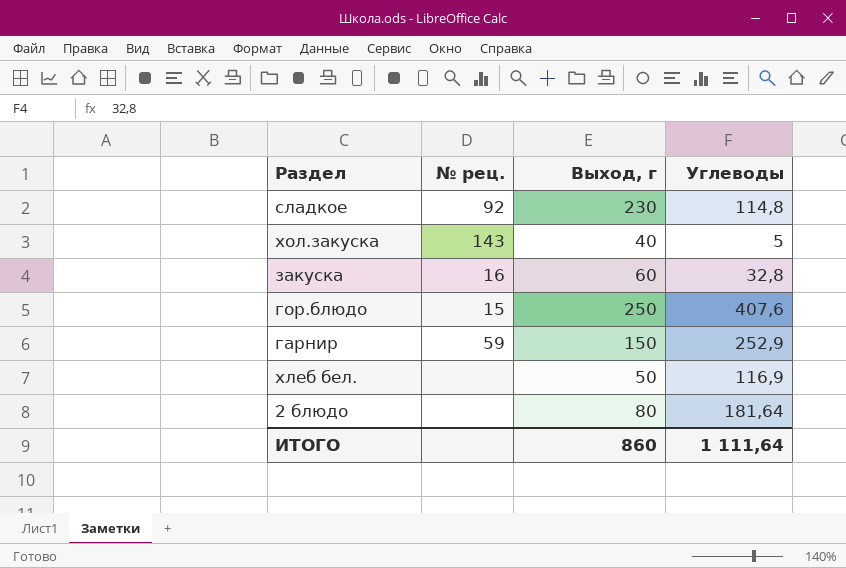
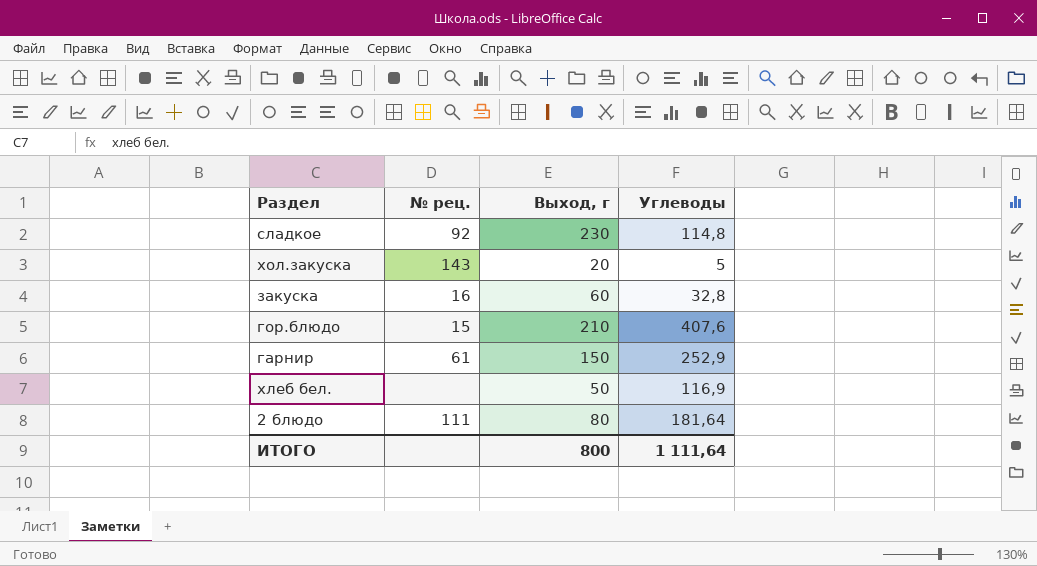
хол.закуска | Выход, г: 40 -> 20
гор.блюдо | Выход, г: 250 -> 210
гарнир | № рец.: 59 -> 61
2 блюдо | № рец.: none -> 111
ИТОГО | Выход, г: 860 -> 800

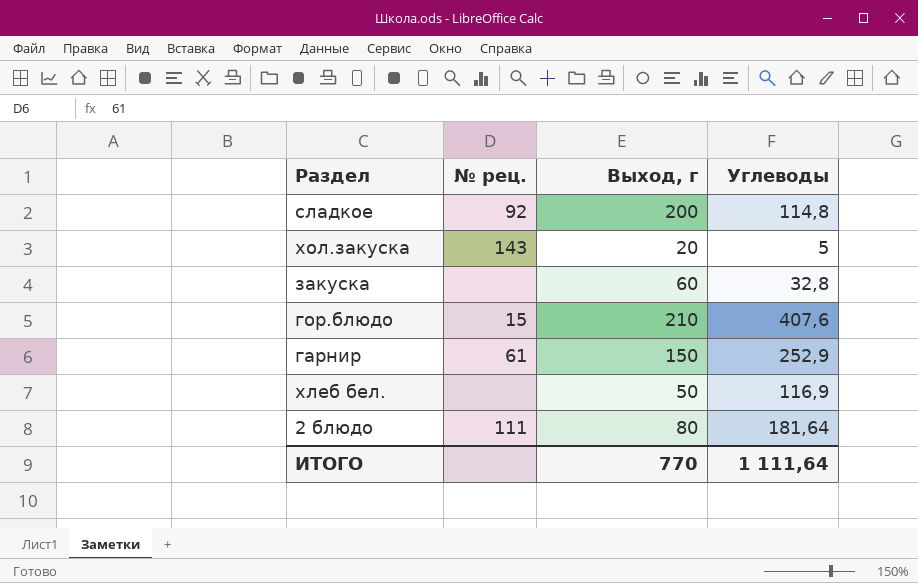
сладкое | Выход, г: 230 -> 200
закуска | № рец.: 16 -> none
ИТОГО | Выход, г: 800 -> 770

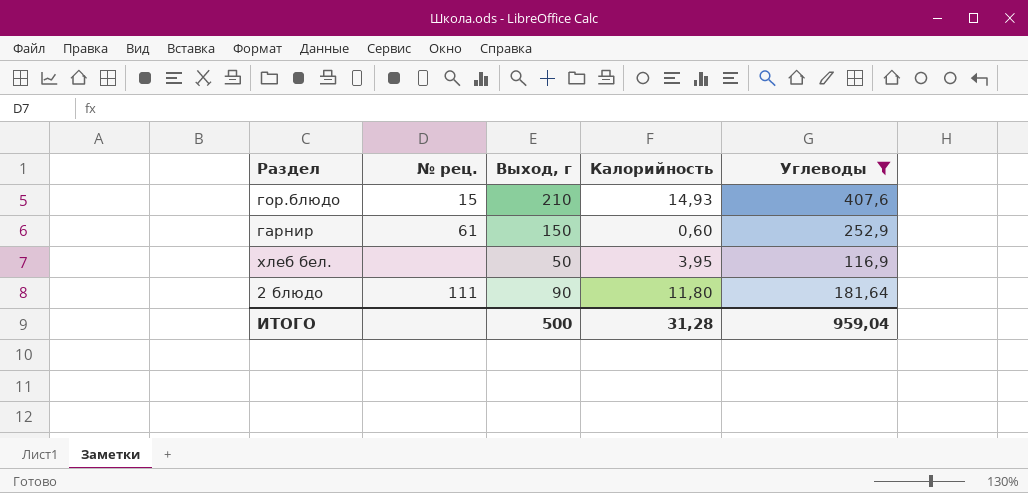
filter: none -> Углеводы >= 116,9
column Калорийность | position: none -> 4
2 блюдо | Выход, г: 80 -> 90
ИТОГО | Выход, г: 770 -> 500
ИТОГО | Углеводы: 1 111,64 -> 959,04

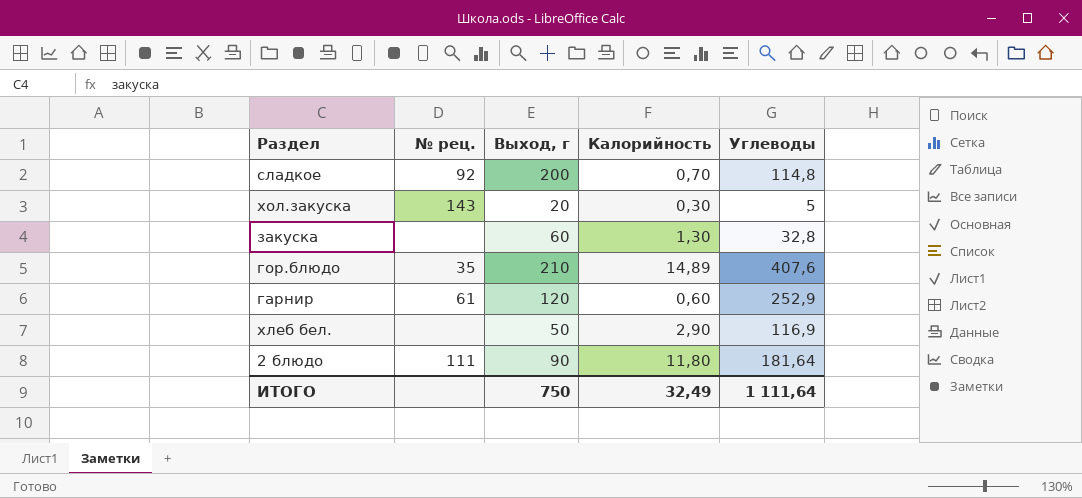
filter: Углеводы >= 116,9 -> none
гор.блюдо | № рец.: 15 -> 35
гор.блюдо | Калорийность: 14,93 -> 14,89
гарнир | Выход, г: 150 -> 120
хлеб бел. | Калорийность: 3,95 -> 2,90
ИТОГО | Выход, г: 500 -> 750
ИТОГО | Калорийность: 31,28 -> 32,49
ИТОГО | Углеводы: 959,04 -> 1 111,64

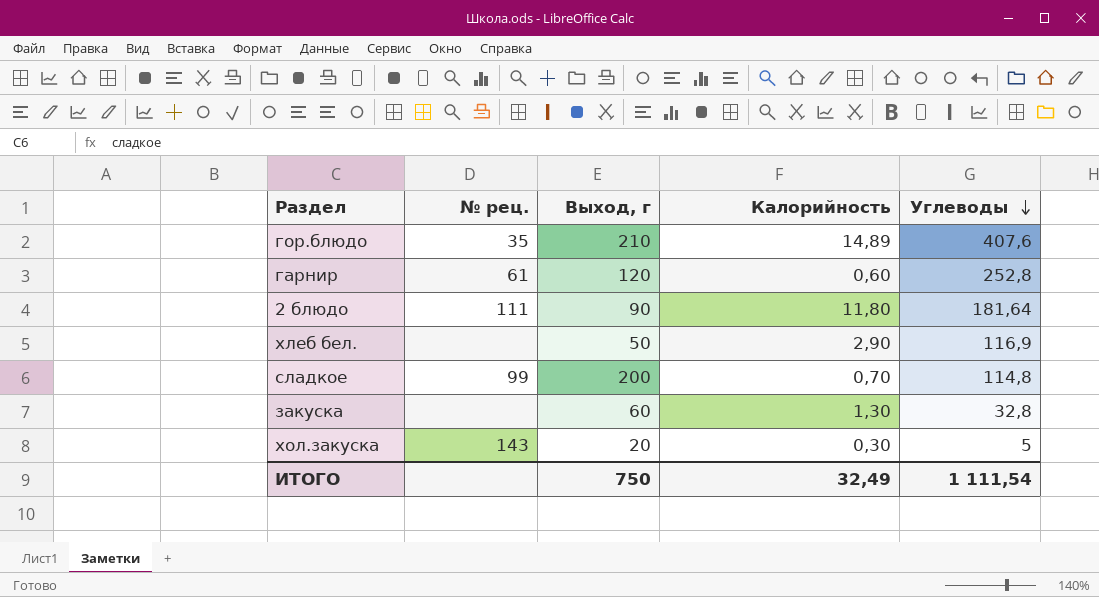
row order: none -> Углеводы descending
гарнир | Углеводы: 252,9 -> 252,8
сладкое | № рец.: 92 -> 99
ИТОГО | Углеводы: 1 111,64 -> 1 111,54

